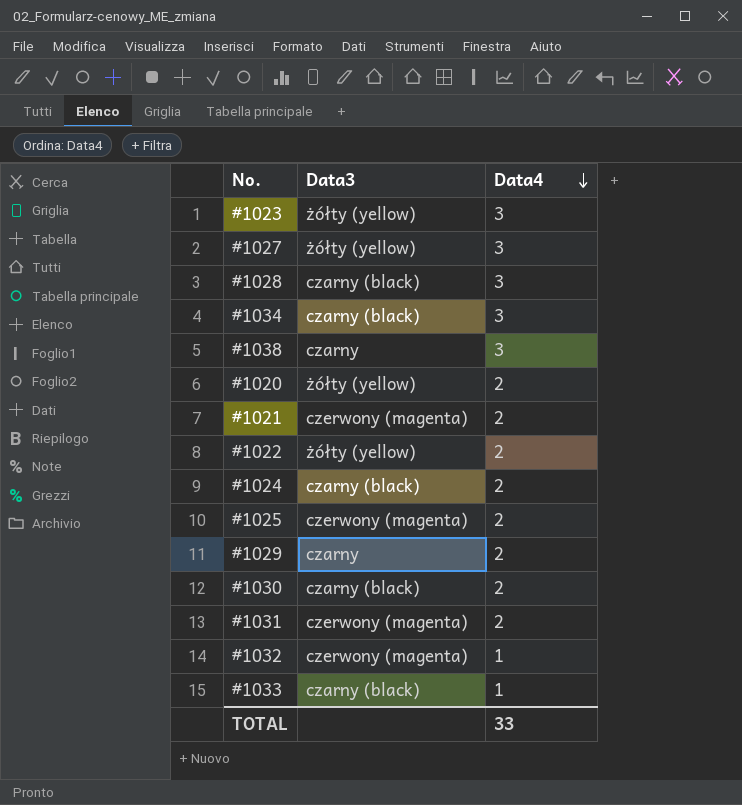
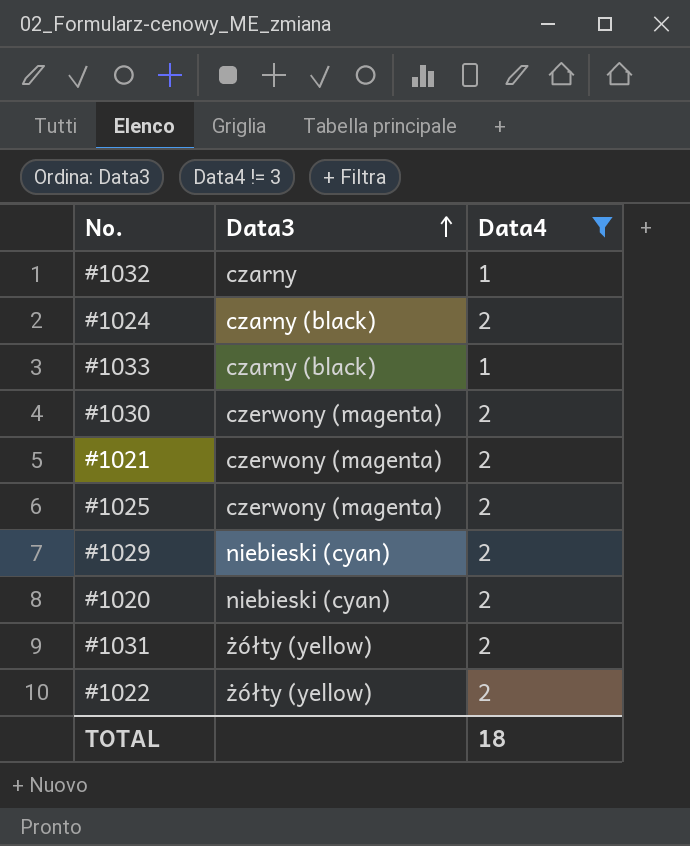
filter: none -> Data4 != 3
row order: Data4 descending -> Data3 ascending
#1032 | Data3: czerwony (magenta) -> czarny
#1030 | Data3: czarny (black) -> czerwony (magenta)
#1029 | Data3: czarny -> niebieski (cyan)
#1020 | Data3: żółty (yellow) -> niebieski (cyan)
#1031 | Data3: czerwony (magenta) -> żółty (yellow)
TOTAL | Data4: 33 -> 18

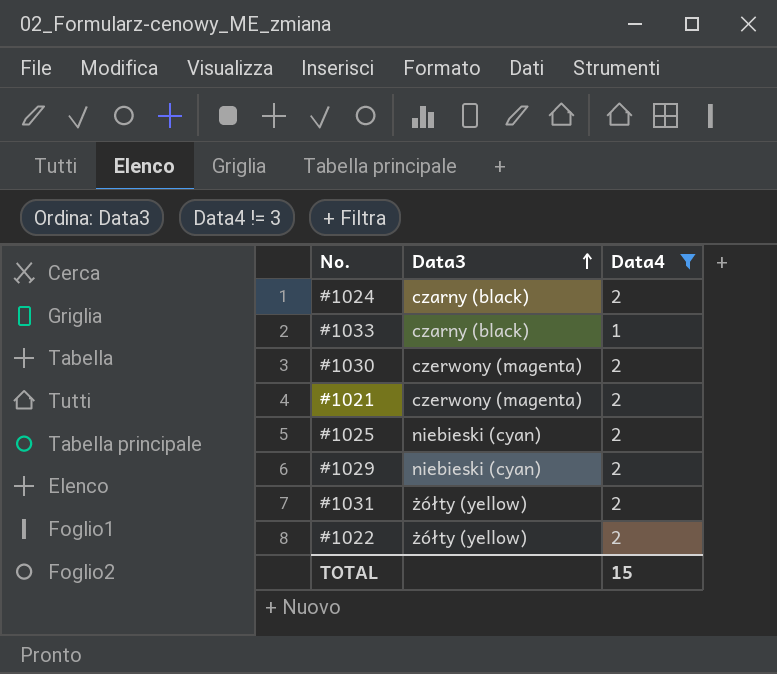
row #1032: czarny | 1 -> none
row #1020: niebieski (cyan) | 2 -> none
#1025 | Data3: czerwony (magenta) -> niebieski (cyan)
TOTAL | Data4: 18 -> 15

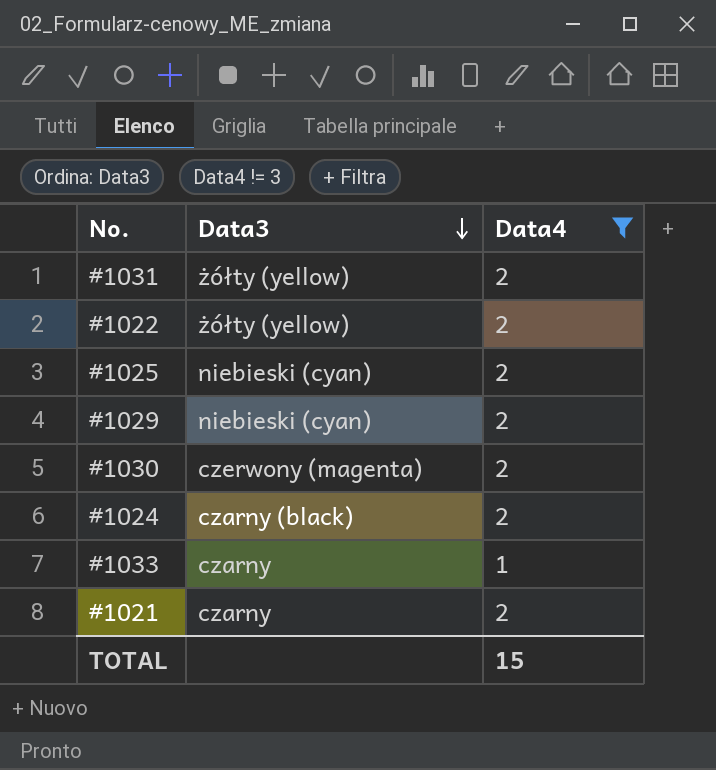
row order: Data3 ascending -> Data3 descending
#1033 | Data3: czarny (black) -> czarny
#1021 | Data3: czerwony (magenta) -> czarny

